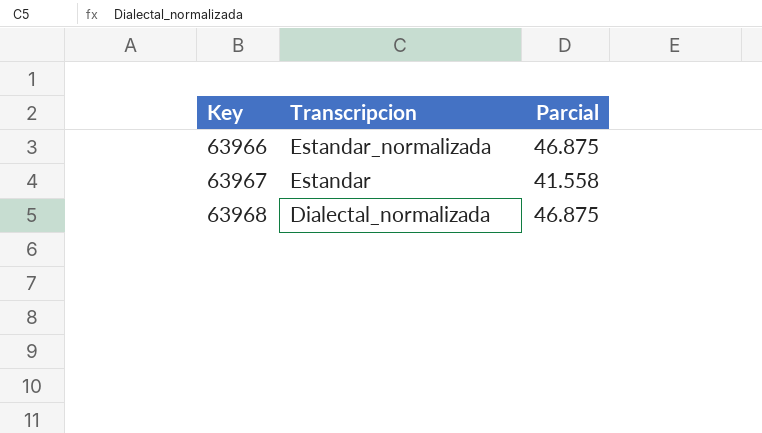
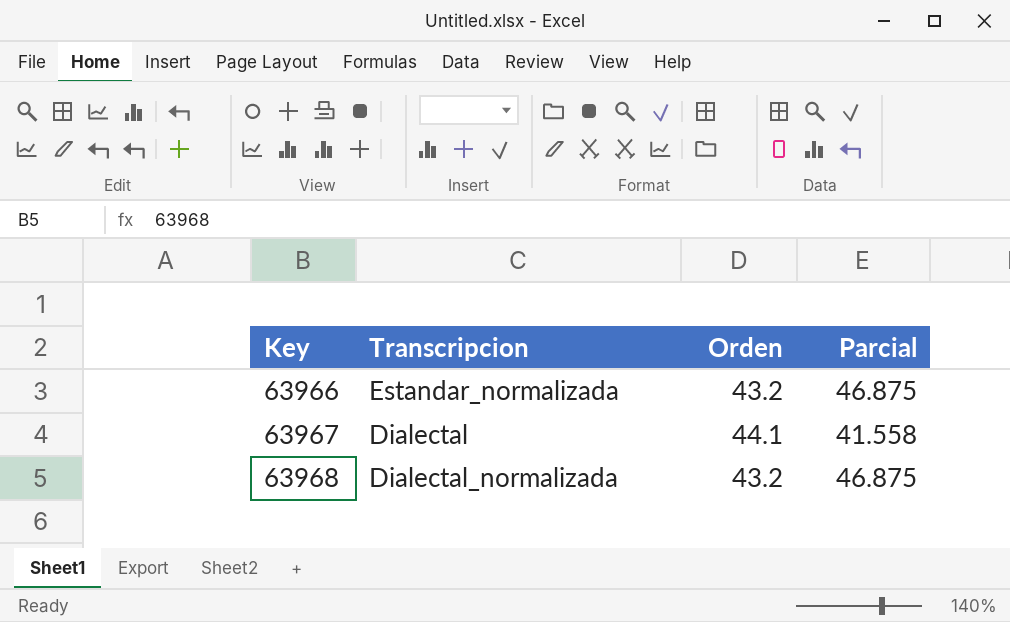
column Orden | position: none -> 3
63967 | Transcripcion: Estandar -> Dialectal

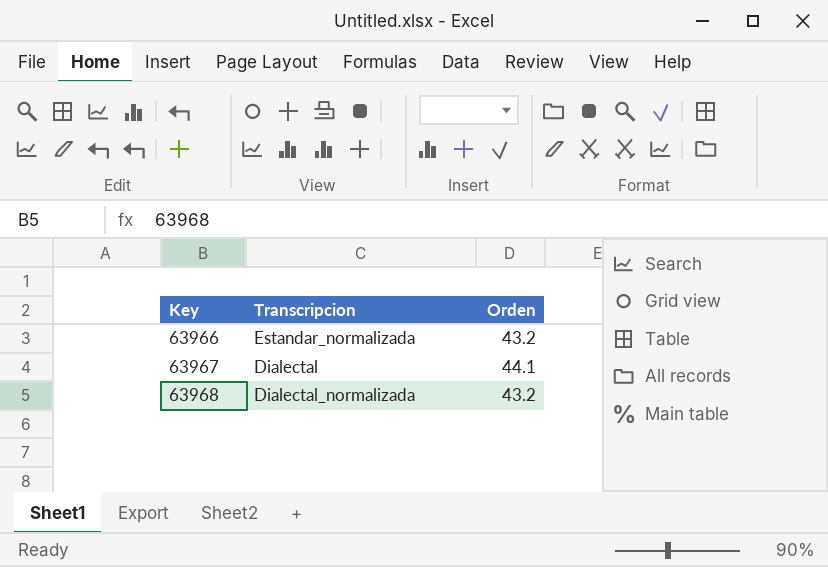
column Parcial | position: 4 -> none

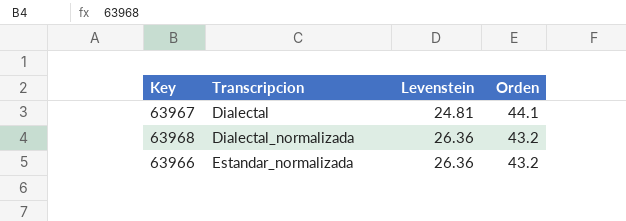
row order: Key ascending -> Transcripcion ascending
column Levenstein | position: none -> 3

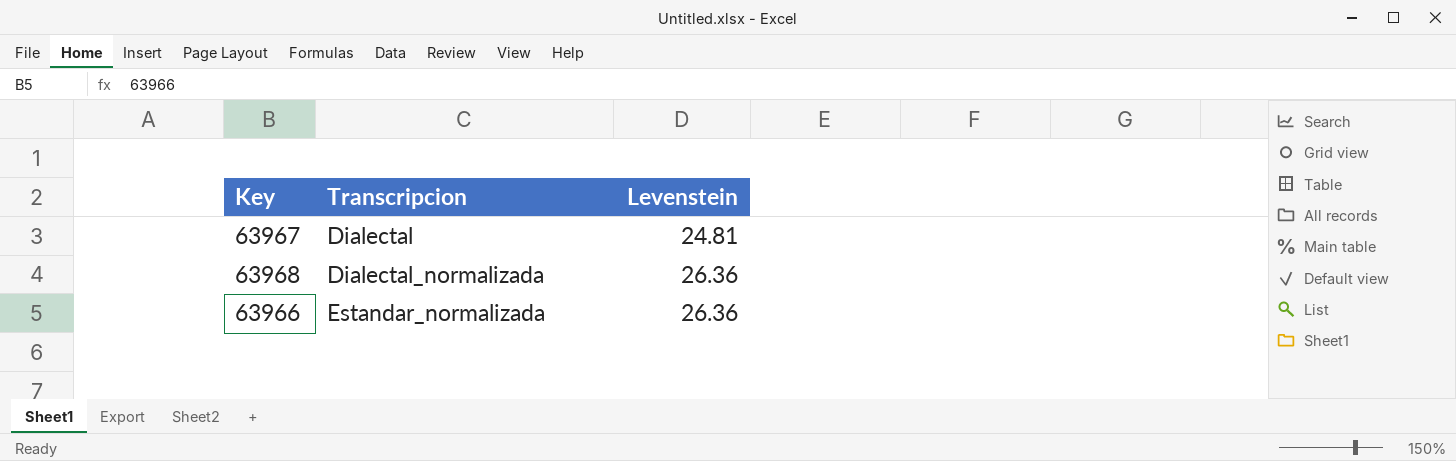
column Orden | position: 4 -> none

